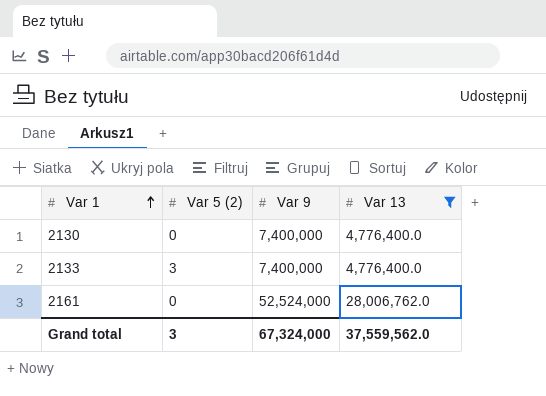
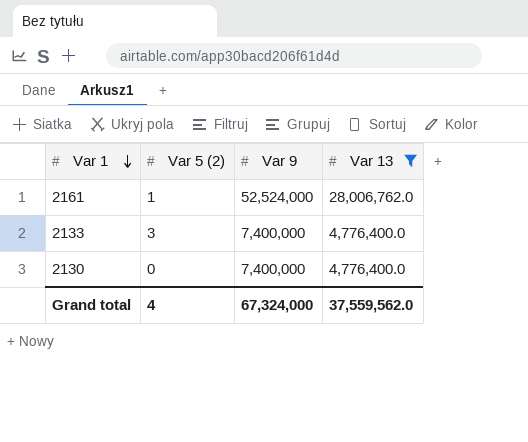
row order: Var 1 ascending -> Var 1 descending
2161 | Var 5 (2): 0 -> 1
Grand total | Var 5 (2): 3 -> 4

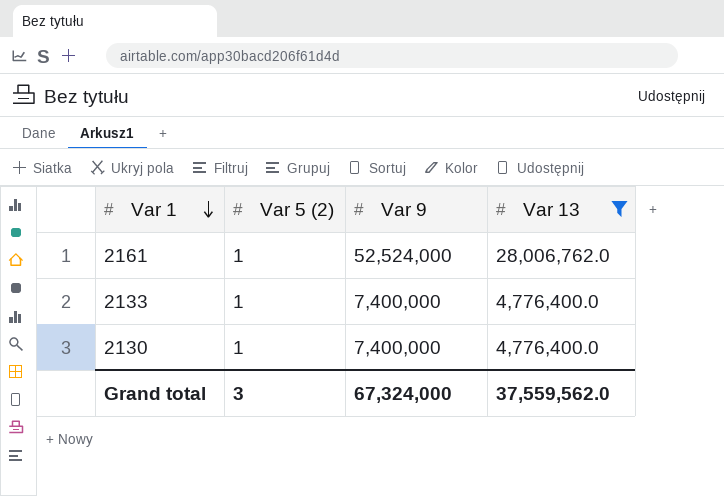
2133 | Var 5 (2): 3 -> 1
2130 | Var 5 (2): 0 -> 1
Grand total | Var 5 (2): 4 -> 3

